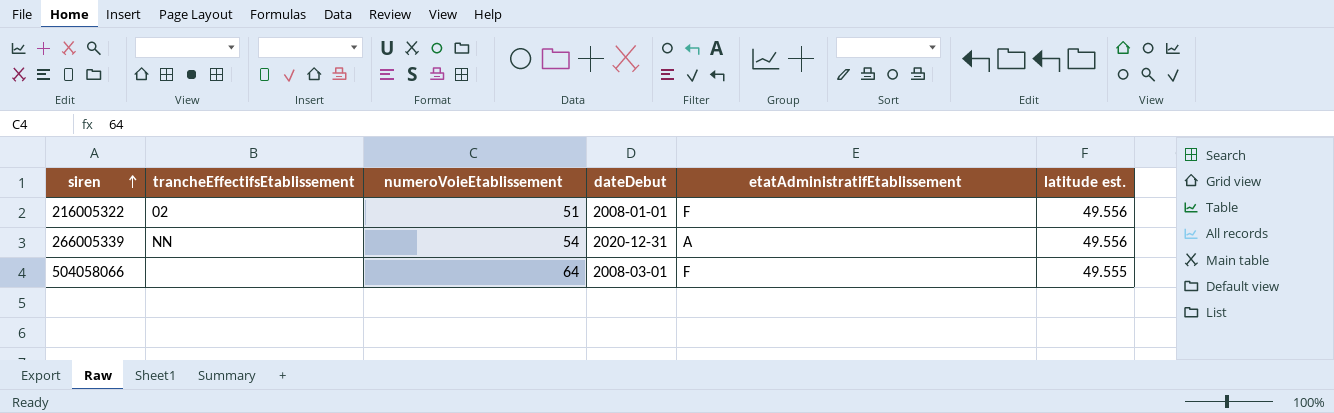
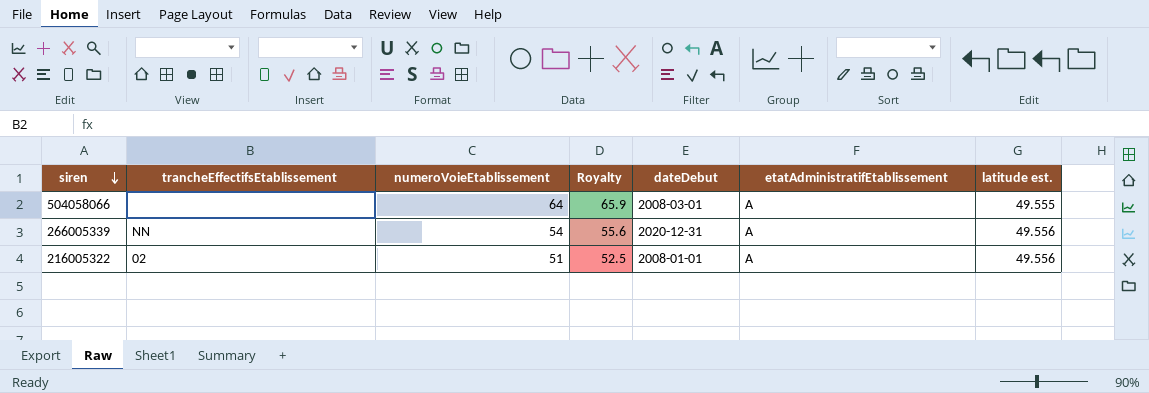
row order: siren ascending -> siren descending
column Royalty | formula: none -> [numeroVoieEtablissement] * 1.03
504058066 | etatAdministratifEtablissement: F -> A
216005322 | etatAdministratifEtablissement: F -> A

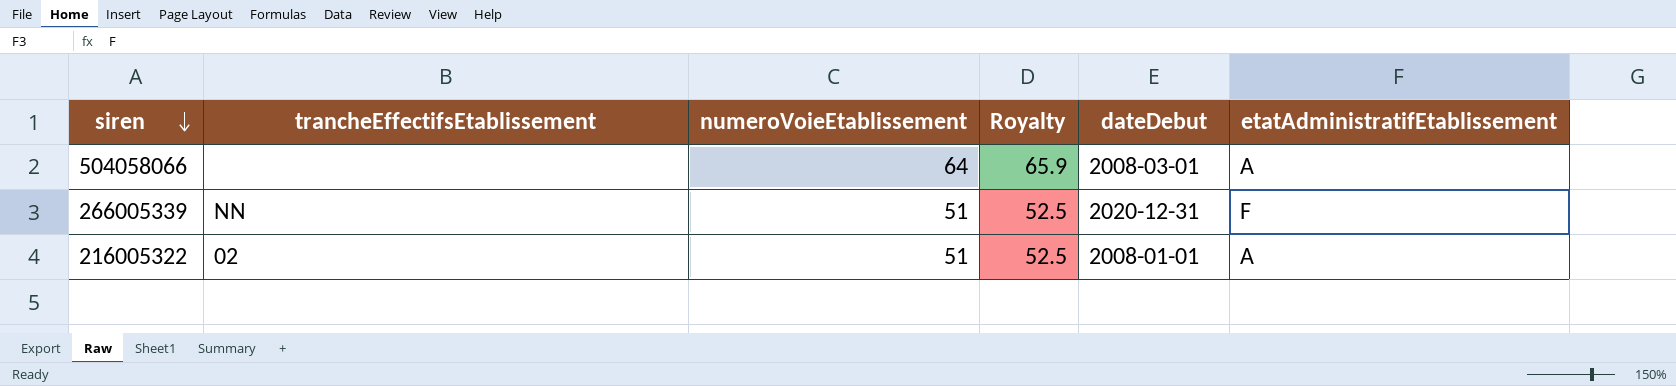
column latitude est. | position: 7 -> none
266005339 | numeroVoieEtablissement: 54 -> 51
266005339 | Royalty: 55.6 -> 52.5
266005339 | etatAdministratifEtablissement: A -> F

